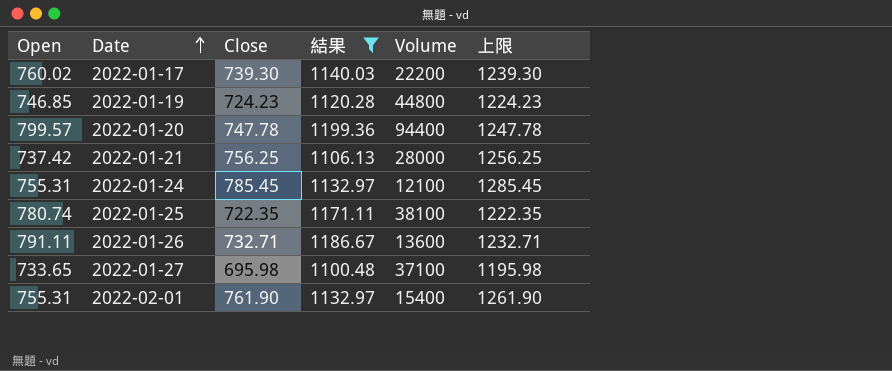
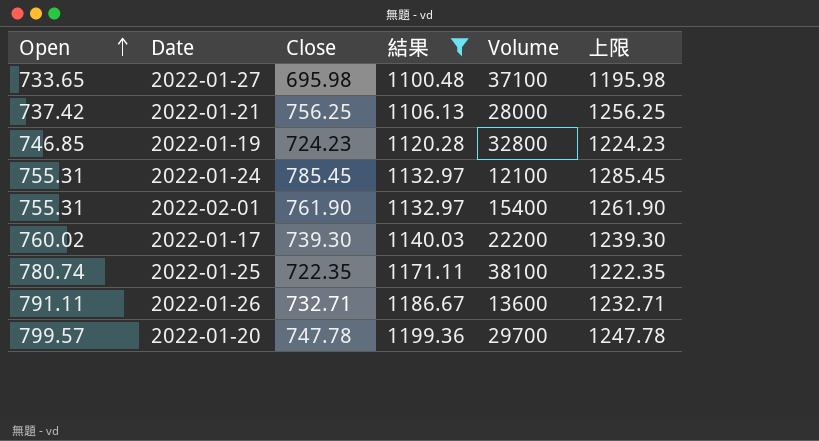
row order: Date ascending -> Open ascending
2022-01-19 | Volume: 44800 -> 32800
2022-01-20 | Volume: 94400 -> 29700

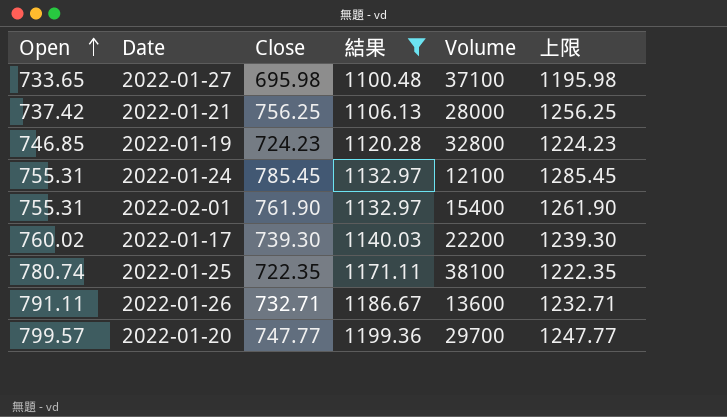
2022-01-20 | Close: 747.78 -> 747.77
2022-01-20 | 上限: 1247.78 -> 1247.77

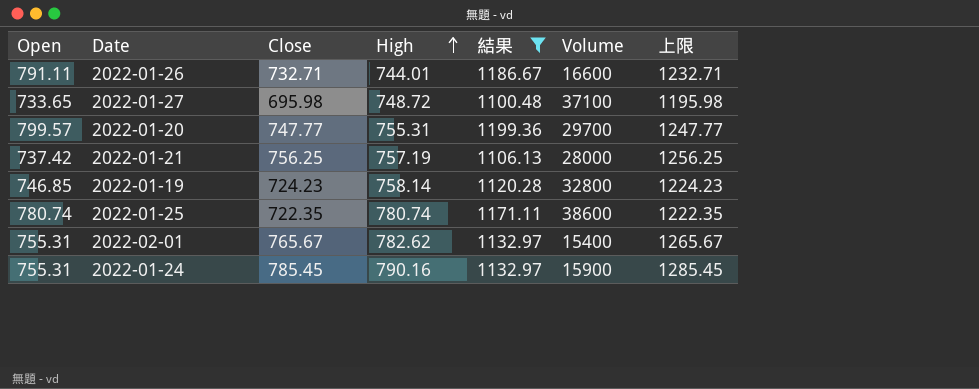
row order: Open ascending -> High ascending
column High | position: none -> 4
row 2022-01-17: 760.02 | 739.30 | 1140.03 | 22200 | 1239.30 -> none
2022-01-26 | Volume: 13600 -> 16600
2022-01-25 | Volume: 38100 -> 38600
2022-02-01 | Close: 761.90 -> 765.67
2022-02-01 | 上限: 1261.90 -> 1265.67
2022-01-24 | Volume: 12100 -> 15900

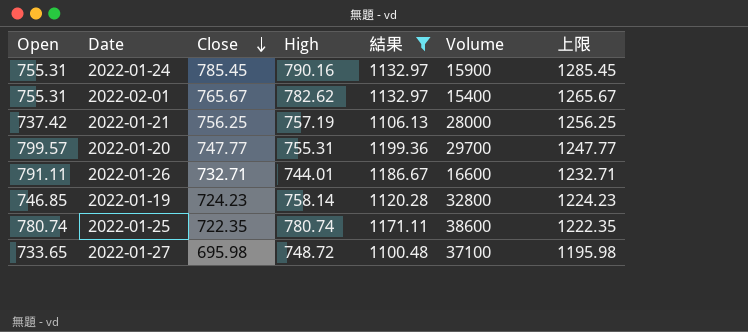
row order: High ascending -> Close descending

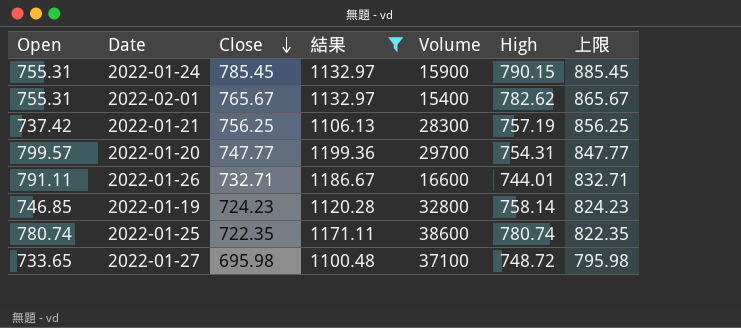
column High | position: 4 -> 6
column 上限 | formula: [Close] + 500 -> [Close] + 100
2022-01-24 | High: 790.16 -> 790.15
2022-01-21 | Volume: 28000 -> 28300
2022-01-20 | High: 755.31 -> 754.31

